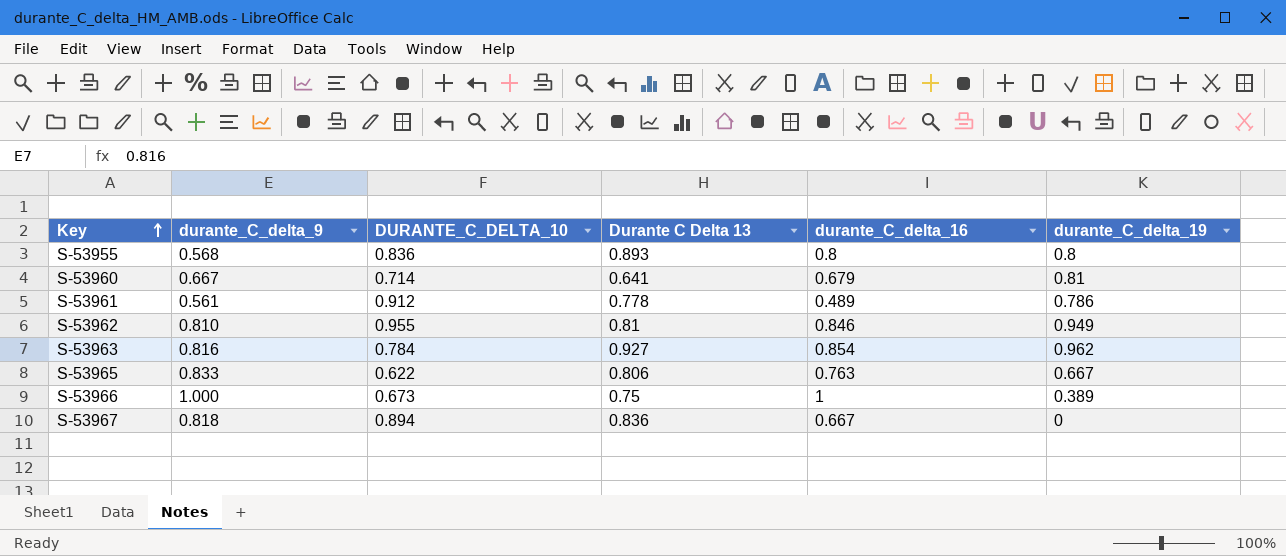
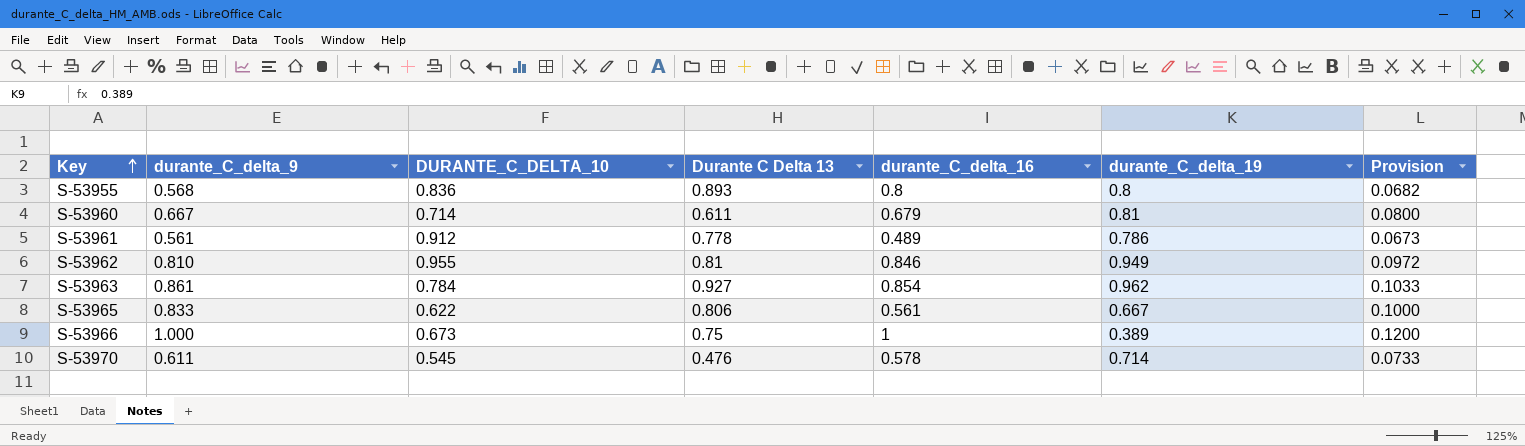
column Provision | formula: none -> [durante_C_delta_9] * 0.12
row S-53967: 0.818 | 0.894 | 0.836 | 0.667 | 0 -> none
S-53960 | Durante C Delta 13: 0.641 -> 0.611
S-53963 | durante_C_delta_9: 0.816 -> 0.861
S-53965 | durante_C_delta_16: 0.763 -> 0.561
row S-53970: none -> 0.611 | 0.545 | 0.476 | 0.578 | 0.714 | 0.0733

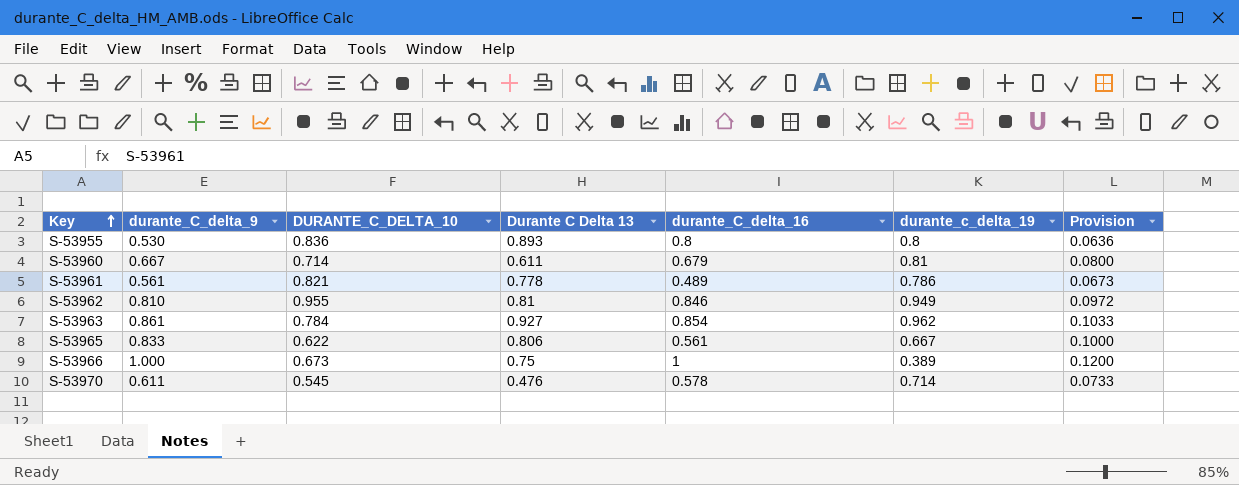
column name: durante_C_delta_19 -> durante_c_delta_19
S-53955 | durante_C_delta_9: 0.568 -> 0.530
S-53955 | Provision: 0.0682 -> 0.0636
S-53961 | DURANTE_C_DELTA_10: 0.912 -> 0.821

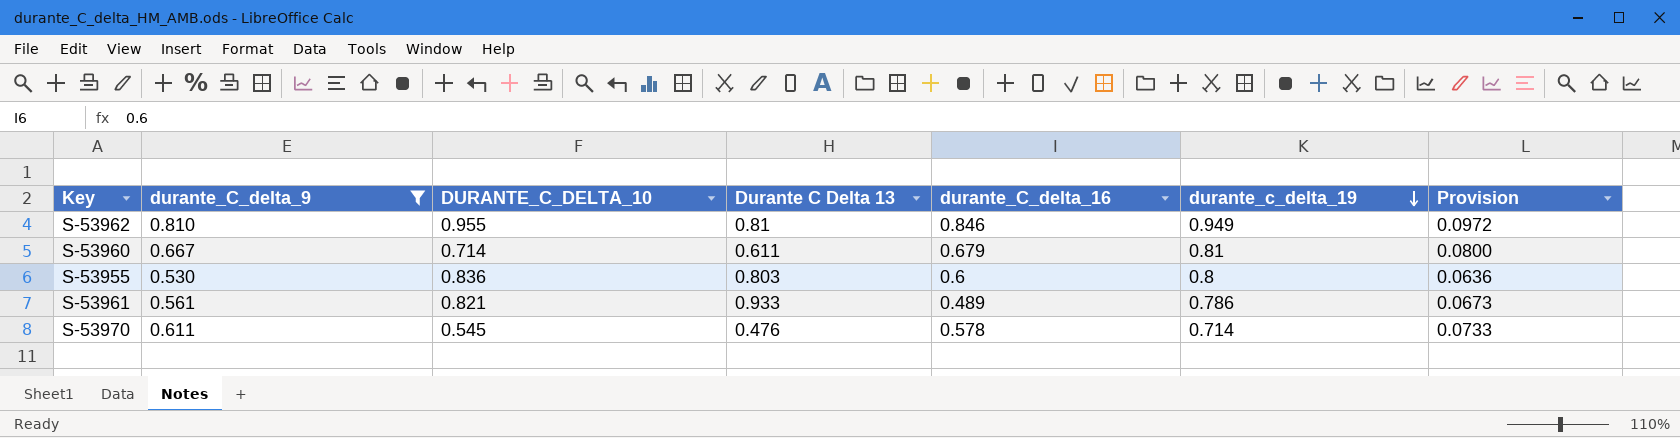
filter: none -> durante_C_delta_9 <= 0.810
row order: Key ascending -> durante_c_delta_19 descending
S-53955 | Durante C Delta 13: 0.893 -> 0.803
S-53955 | durante_C_delta_16: 0.8 -> 0.6
S-53961 | Durante C Delta 13: 0.778 -> 0.933

